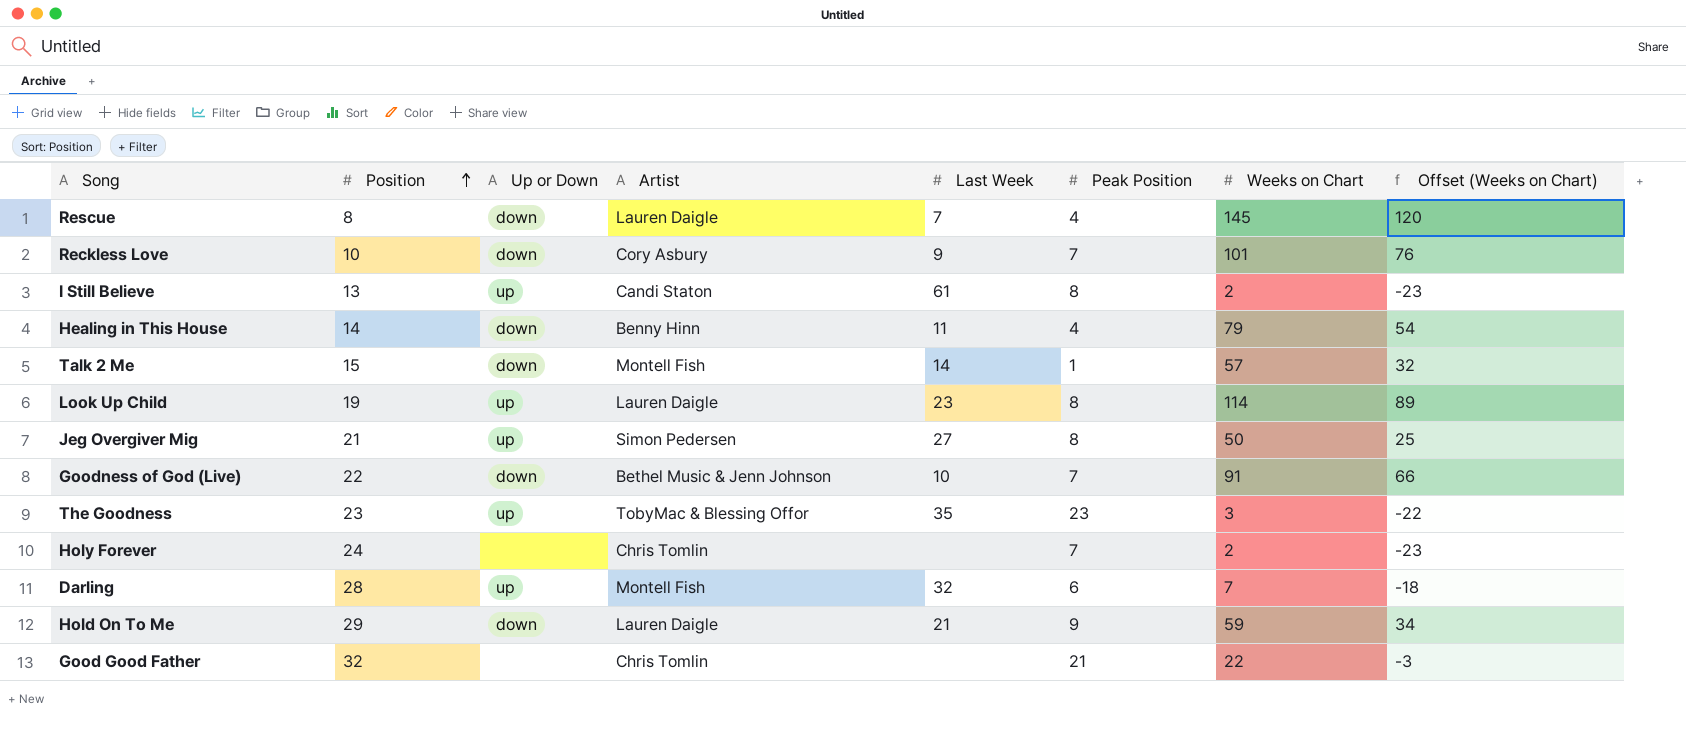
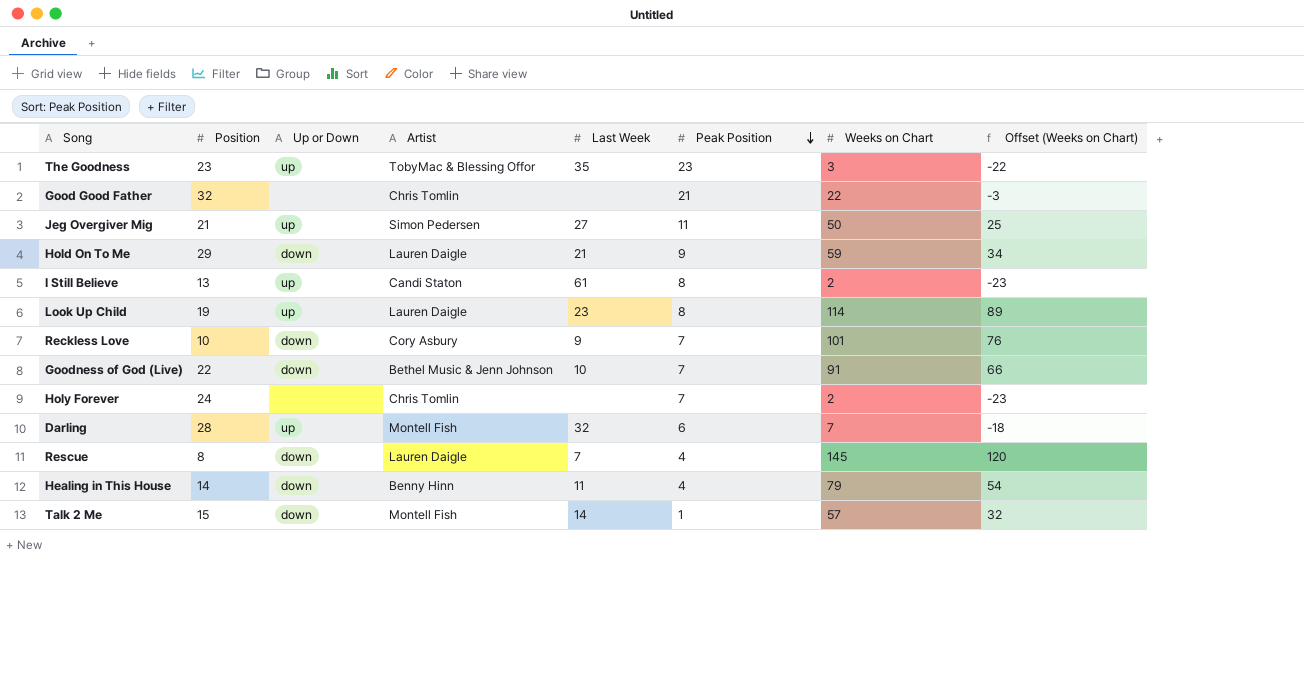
row order: Position ascending -> Peak Position descending
Jeg Overgiver Mig | Peak Position: 8 -> 11

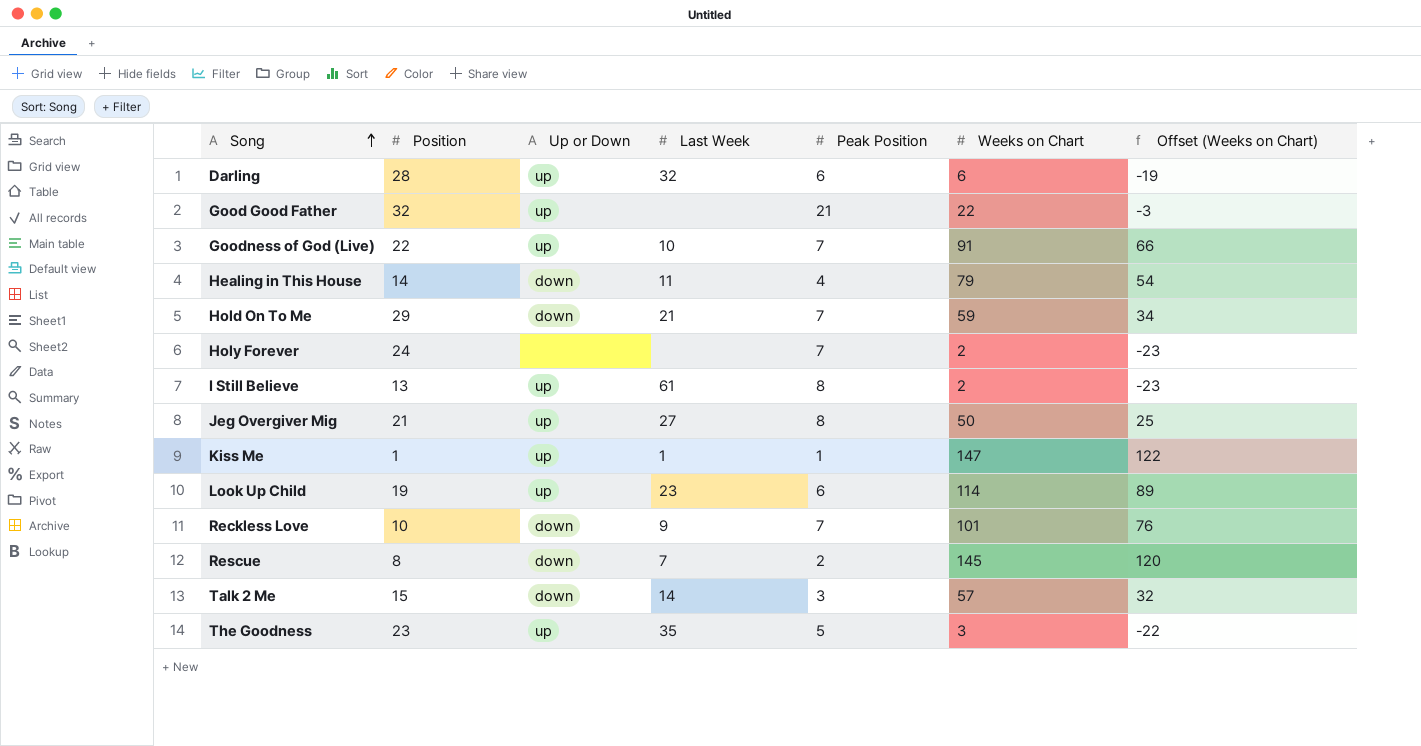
row order: Peak Position descending -> Song ascending
column Artist | position: 4 -> none
Darling | Weeks on Chart: 7 -> 6
Darling | Offset (Weeks on Chart): -18 -> -19
Good Good Father | Up or Down: none -> up
Goodness of God (Live) | Up or Down: down -> up
Hold On To Me | Peak Position: 9 -> 7
Jeg Overgiver Mig | Peak Position: 11 -> 8
row Kiss Me: none -> 1 | up | 1 | 1 | 147 | 122
Look Up Child | Peak Position: 8 -> 6
Rescue | Peak Position: 4 -> 2
Talk 2 Me | Peak Position: 1 -> 3
The Goodness | Peak Position: 23 -> 5

